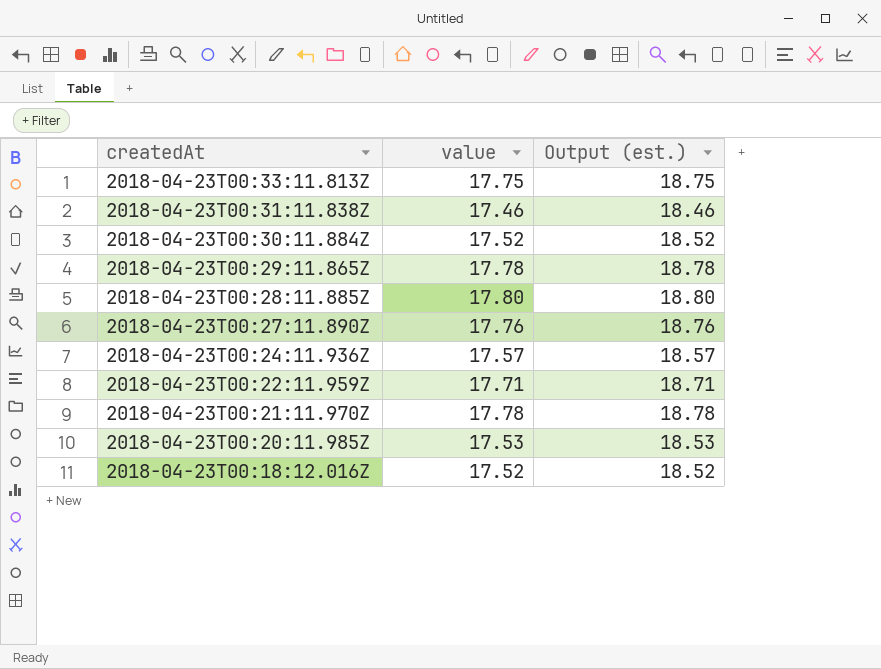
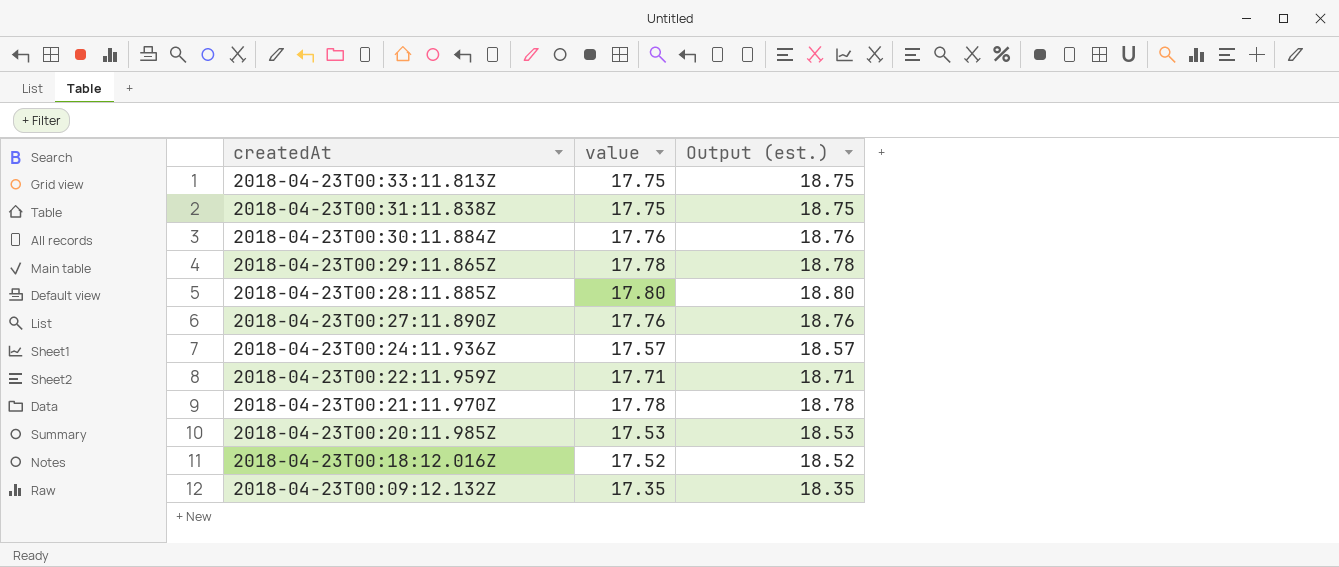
2018-04-23T00:31:11.838Z | value: 17.46 -> 17.75
2018-04-23T00:31:11.838Z | Output (est.): 18.46 -> 18.75
2018-04-23T00:30:11.884Z | value: 17.52 -> 17.76
2018-04-23T00:30:11.884Z | Output (est.): 18.52 -> 18.76
row 2018-04-23T00:09:12.132Z: none -> 17.35 | 18.35

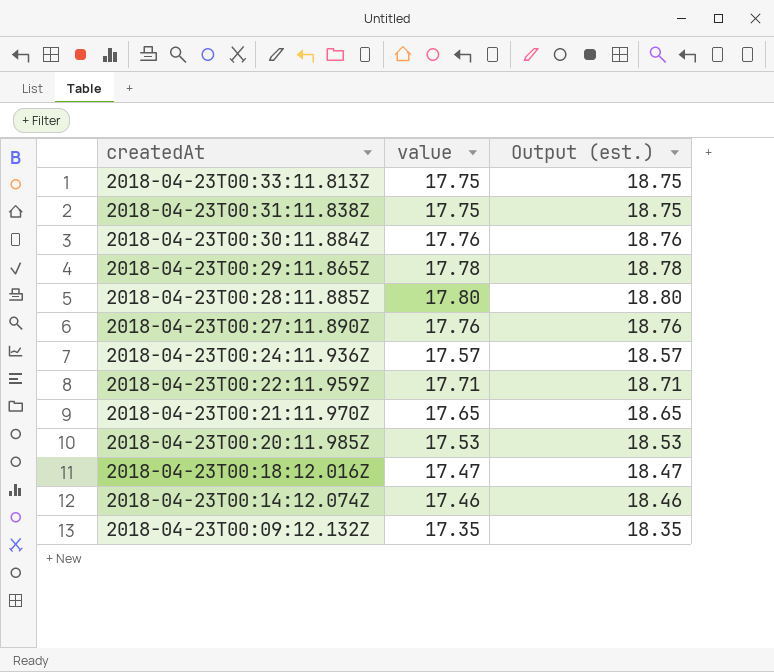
2018-04-23T00:21:11.970Z | value: 17.78 -> 17.65
2018-04-23T00:21:11.970Z | Output (est.): 18.78 -> 18.65
2018-04-23T00:18:12.016Z | value: 17.52 -> 17.47
2018-04-23T00:18:12.016Z | Output (est.): 18.52 -> 18.47
row 2018-04-23T00:14:12.074Z: none -> 17.46 | 18.46

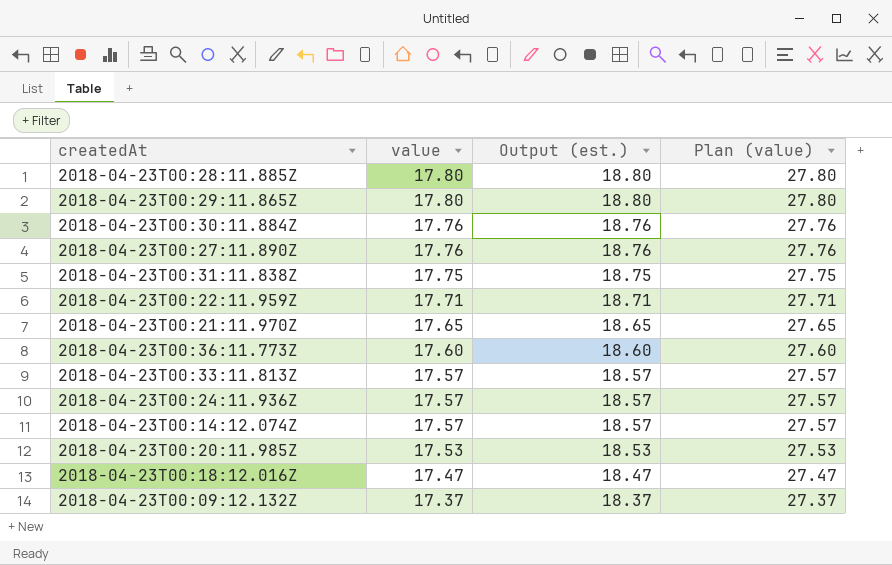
row order: createdAt descending -> value descending
column Plan (value) | formula: none -> [value] + 10
2018-04-23T00:29:11.865Z | value: 17.78 -> 17.80
2018-04-23T00:29:11.865Z | Output (est.): 18.78 -> 18.80
row 2018-04-23T00:36:11.773Z: none -> 17.60 | 18.60 | 27.60
2018-04-23T00:33:11.813Z | value: 17.75 -> 17.57
2018-04-23T00:33:11.813Z | Output (est.): 18.75 -> 18.57
2018-04-23T00:14:12.074Z | value: 17.46 -> 17.57
2018-04-23T00:14:12.074Z | Output (est.): 18.46 -> 18.57
2018-04-23T00:09:12.132Z | value: 17.35 -> 17.37
2018-04-23T00:09:12.132Z | Output (est.): 18.35 -> 18.37

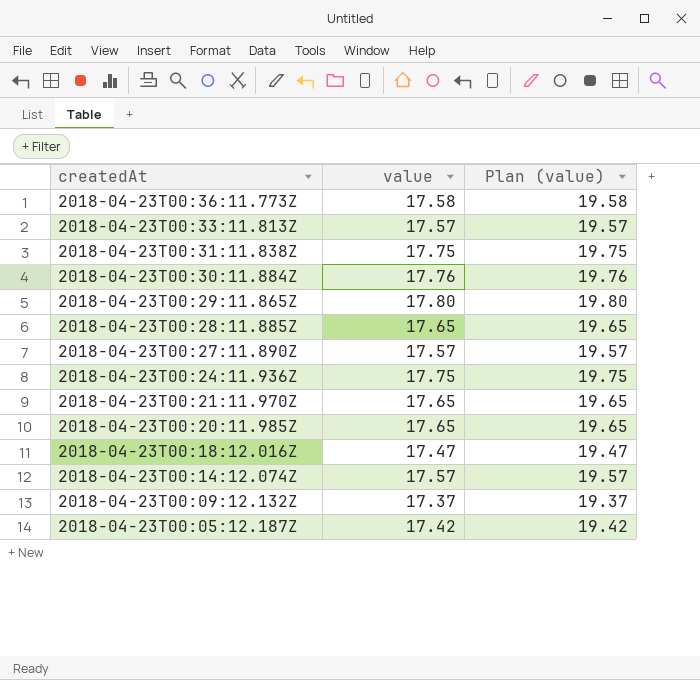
row order: value descending -> createdAt descending
column Output (est.) | formula: [value] + 1 -> none
column Plan (value) | formula: [value] + 10 -> [value] + 2
row 2018-04-23T00:22:11.959Z: 17.71 | 18.71 | 27.71 -> none
2018-04-23T00:36:11.773Z | value: 17.60 -> 17.58
2018-04-23T00:28:11.885Z | value: 17.80 -> 17.65
2018-04-23T00:27:11.890Z | value: 17.76 -> 17.57
2018-04-23T00:24:11.936Z | value: 17.57 -> 17.75
2018-04-23T00:20:11.985Z | value: 17.53 -> 17.65
row 2018-04-23T00:05:12.187Z: none -> 17.42 | 19.42

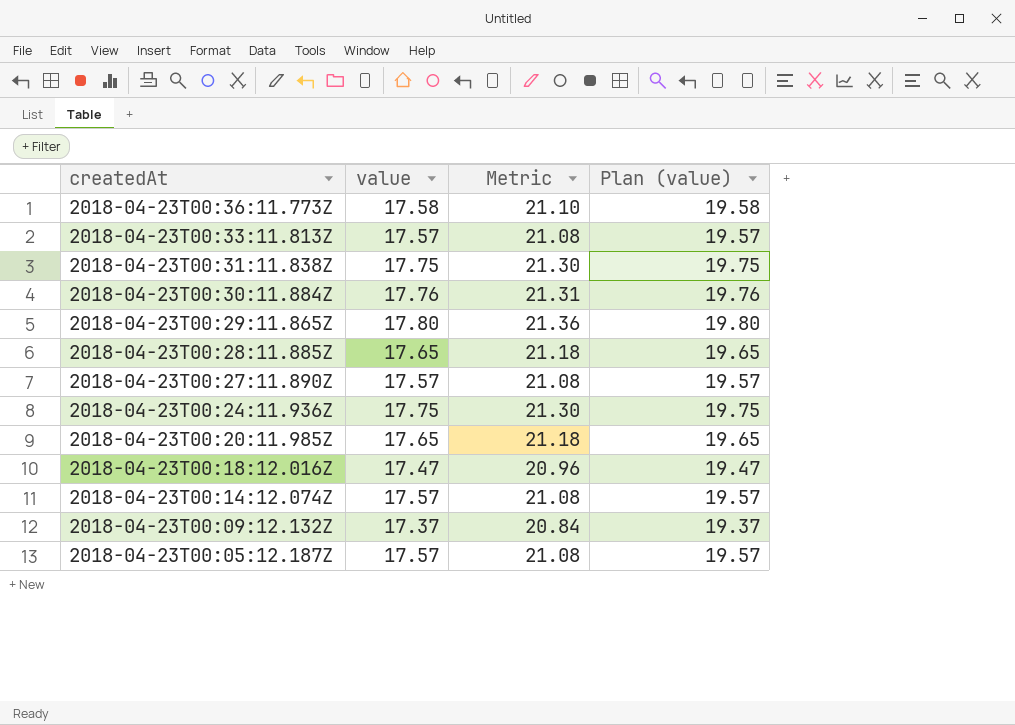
column Metric | formula: none -> [value] * 1.2
row 2018-04-23T00:21:11.970Z: 17.65 | 19.65 -> none
2018-04-23T00:05:12.187Z | value: 17.42 -> 17.57
2018-04-23T00:05:12.187Z | Plan (value): 19.42 -> 19.57

